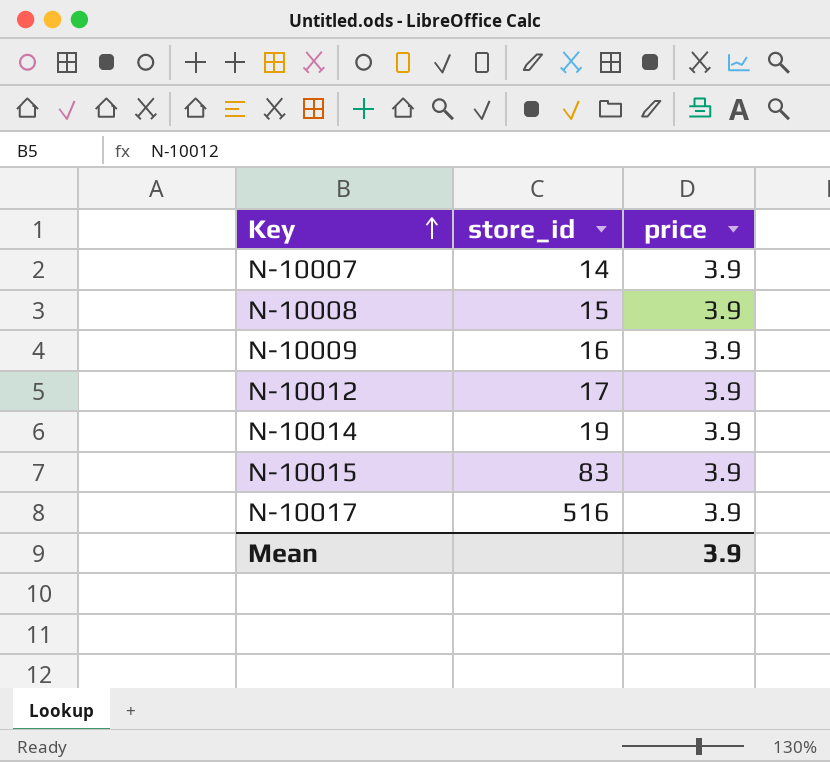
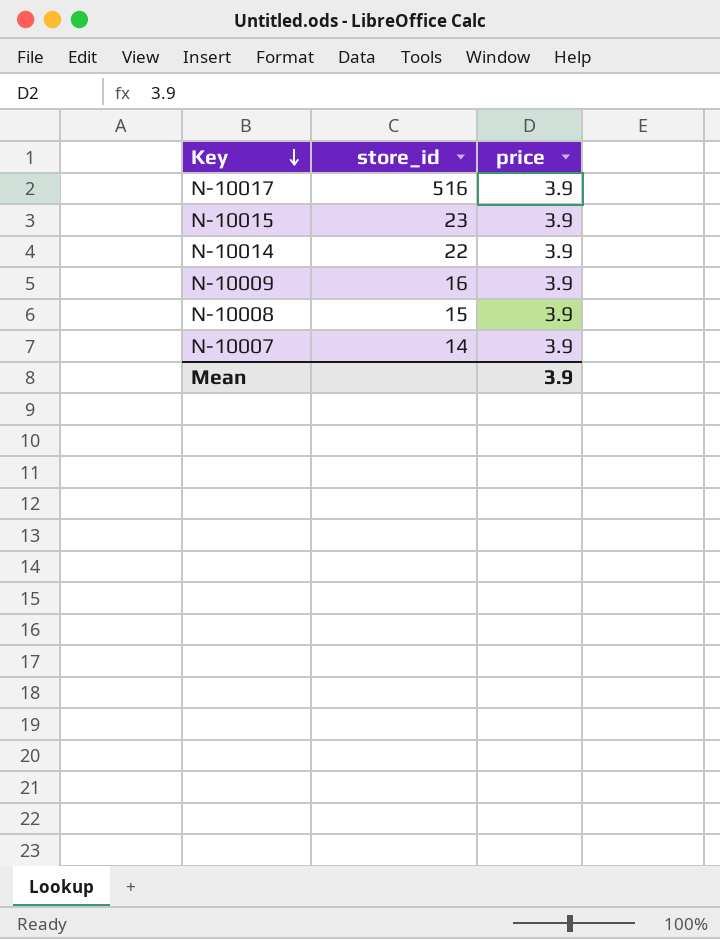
row order: Key ascending -> Key descending
row N-10012: 17 | 3.9 -> none
N-10015 | store_id: 83 -> 23
N-10014 | store_id: 19 -> 22

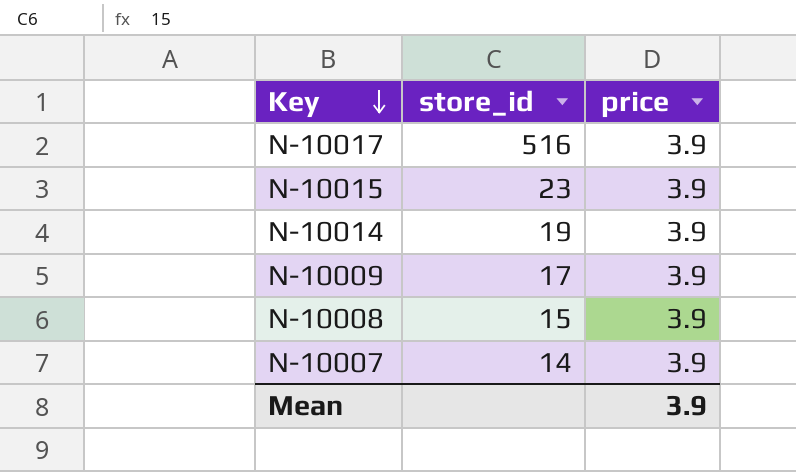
N-10014 | store_id: 22 -> 19
N-10009 | store_id: 16 -> 17

